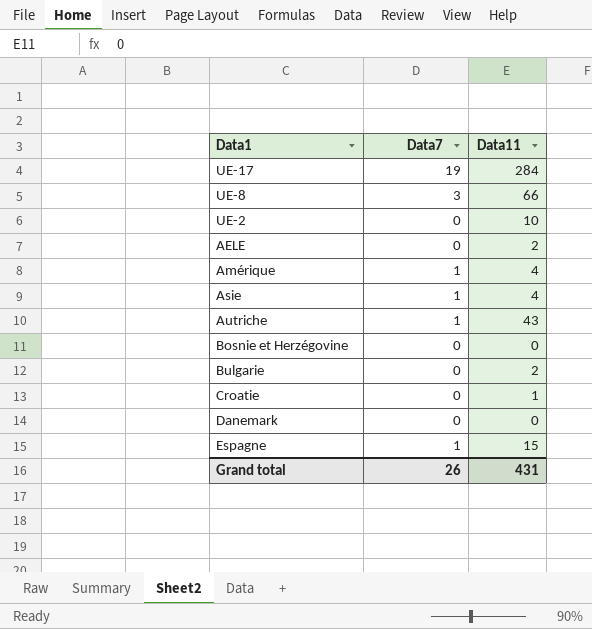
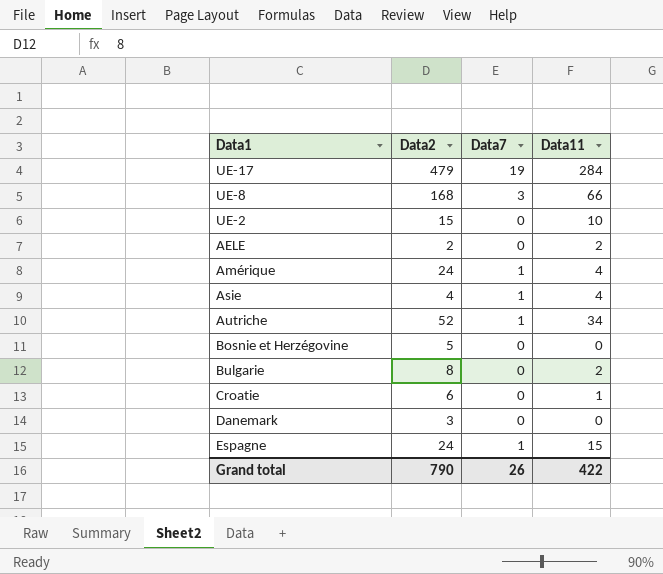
column Data2 | position: none -> 2
Autriche | Data11: 43 -> 34
Grand total | Data11: 431 -> 422

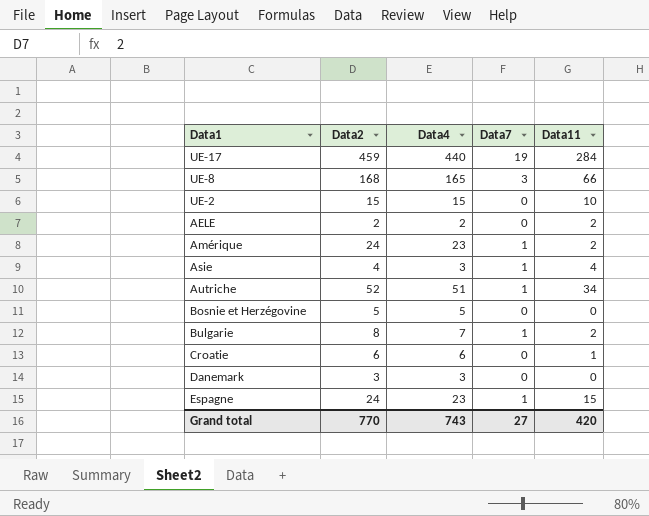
column Data4 | formula: none -> [Data2] - [Data7]
UE-17 | Data2: 479 -> 459
Amérique | Data11: 4 -> 2
Bulgarie | Data7: 0 -> 1
Grand total | Data2: 790 -> 770
Grand total | Data7: 26 -> 27
Grand total | Data11: 422 -> 420

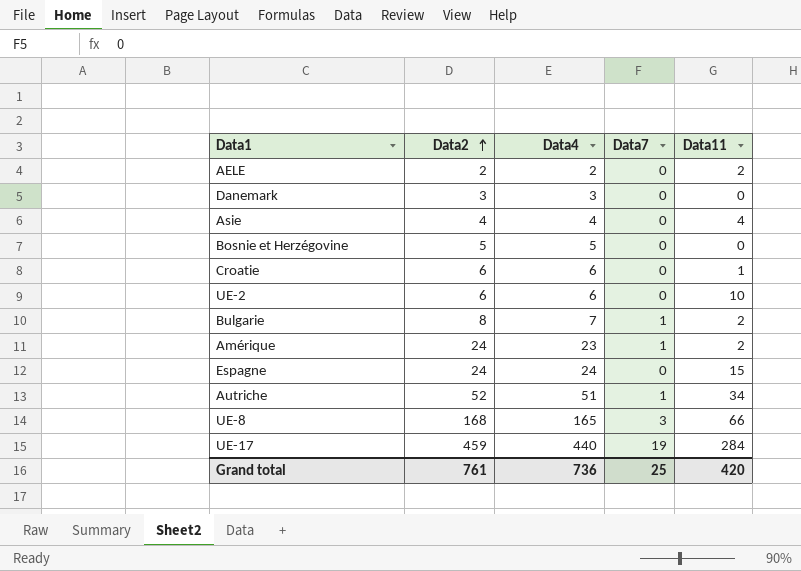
row order: none -> Data2 ascending
Asie | Data4: 3 -> 4
Asie | Data7: 1 -> 0
UE-2 | Data2: 15 -> 6
UE-2 | Data4: 15 -> 6
Espagne | Data4: 23 -> 24
Espagne | Data7: 1 -> 0
Grand total | Data2: 770 -> 761
Grand total | Data4: 743 -> 736
Grand total | Data7: 27 -> 25

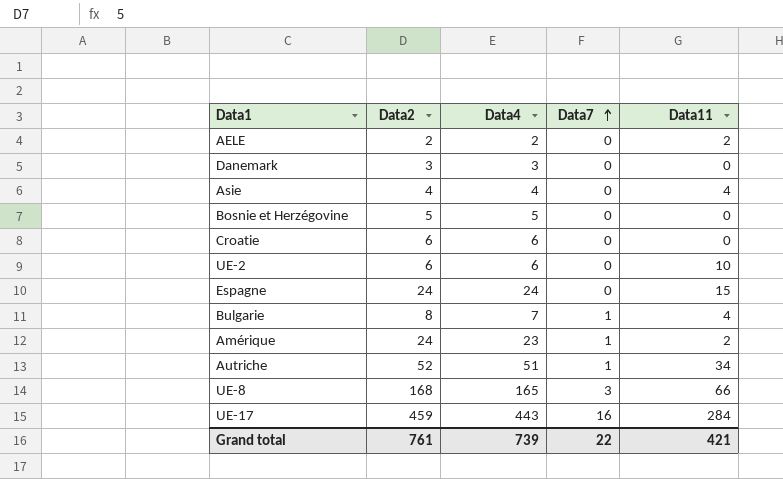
row order: Data2 ascending -> Data7 ascending
Croatie | Data11: 1 -> 0
Bulgarie | Data11: 2 -> 4
UE-17 | Data4: 440 -> 443
UE-17 | Data7: 19 -> 16
Grand total | Data4: 736 -> 739
Grand total | Data7: 25 -> 22
Grand total | Data11: 420 -> 421

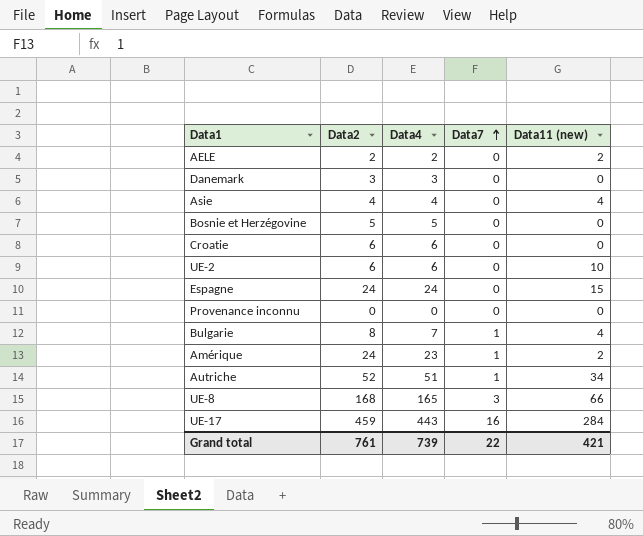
column name: Data11 -> Data11 (new)
row Provenance inconnu: none -> 0 | 0 | 0 | 0

